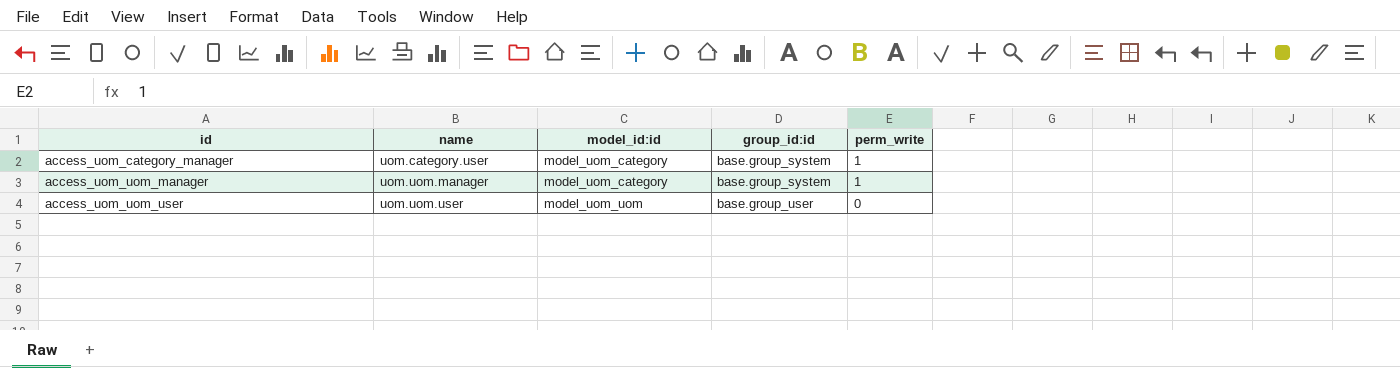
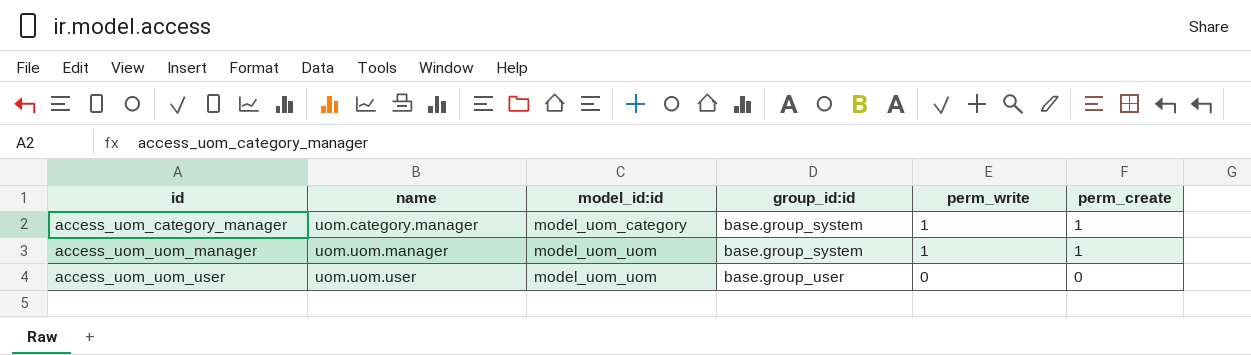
column perm_create | position: none -> 6
access_uom_category_manager | name: uom.category.user -> uom.category.manager
access_uom_uom_manager | model_id:id: model_uom_category -> model_uom_uom

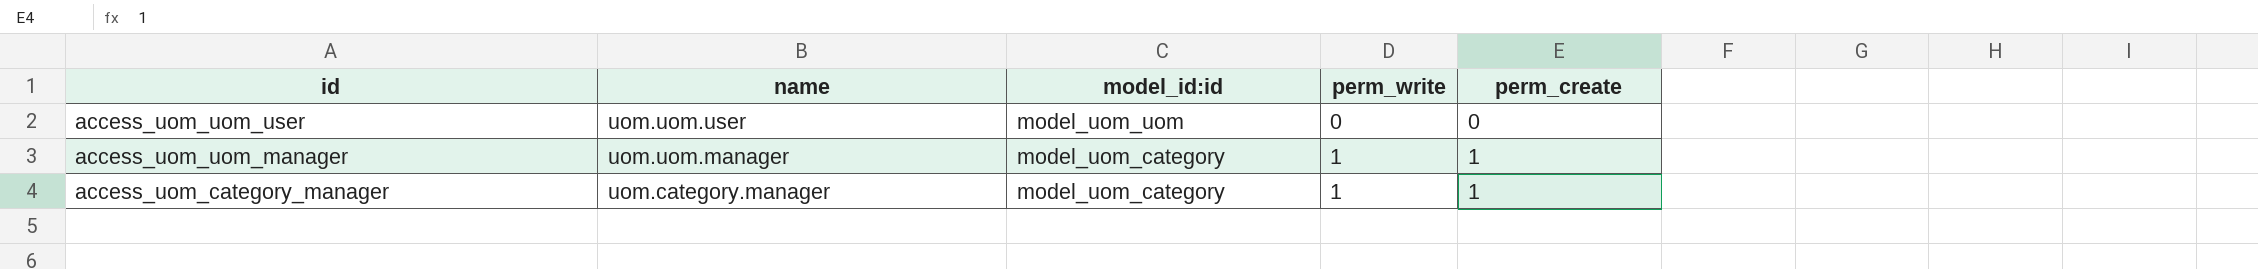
row order: id ascending -> id descending
column group_id:id | position: 4 -> none
access_uom_uom_manager | model_id:id: model_uom_uom -> model_uom_category

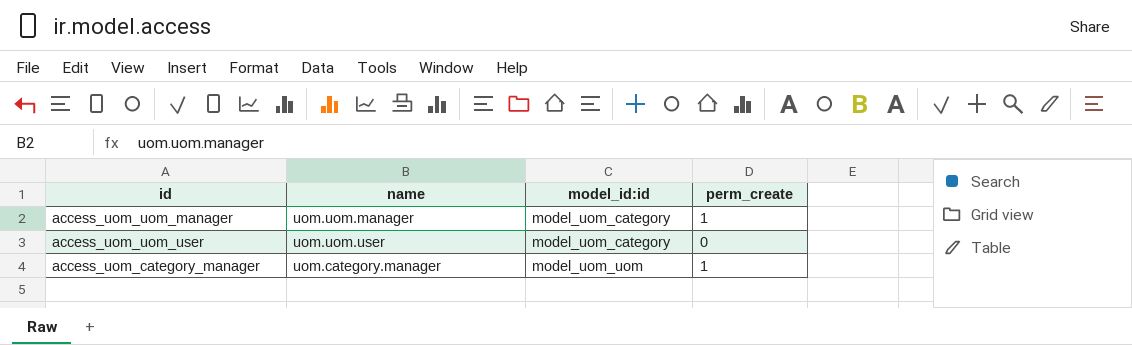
row order: id descending -> model_id:id ascending
column perm_write | position: 4 -> none
access_uom_uom_user | model_id:id: model_uom_uom -> model_uom_category
access_uom_category_manager | model_id:id: model_uom_category -> model_uom_uom

